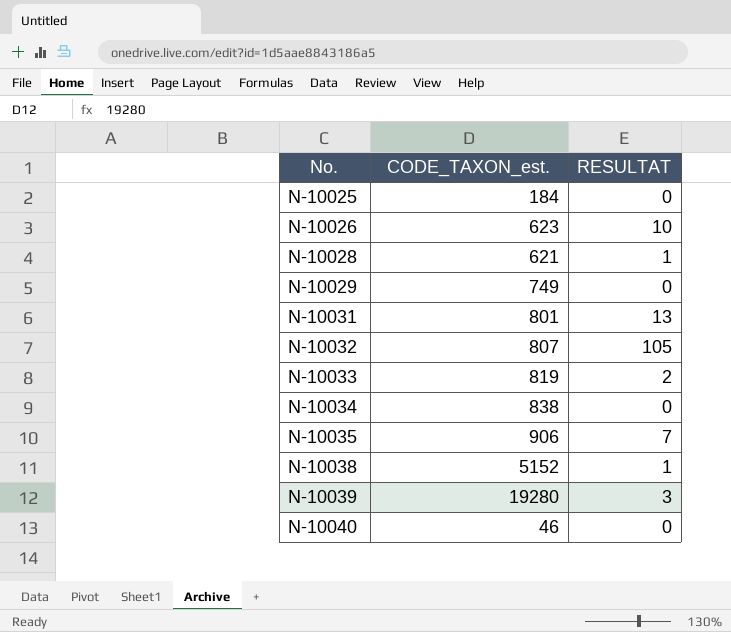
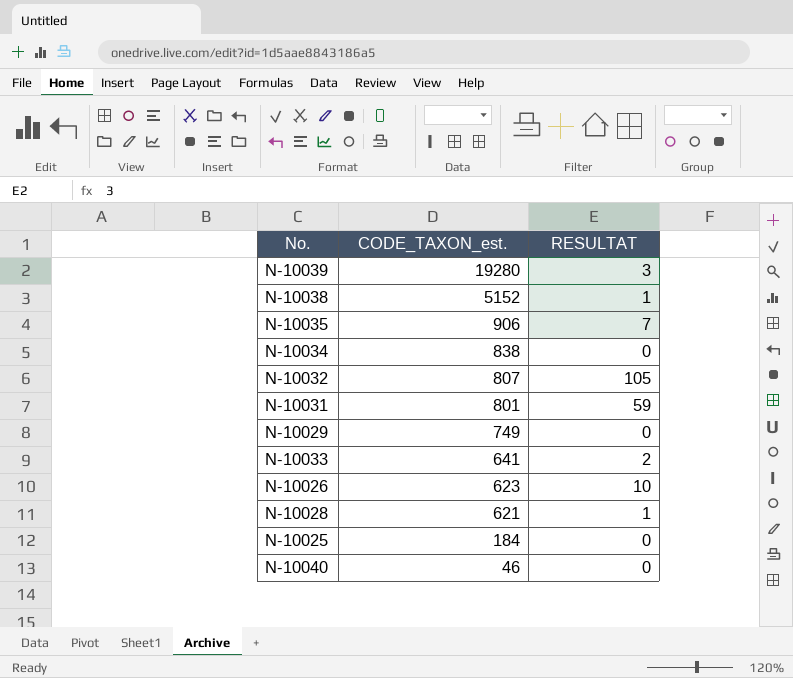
row order: No. ascending -> CODE_TAXON_est. descending
N-10031 | RESULTAT: 13 -> 59
N-10033 | CODE_TAXON_est.: 819 -> 641

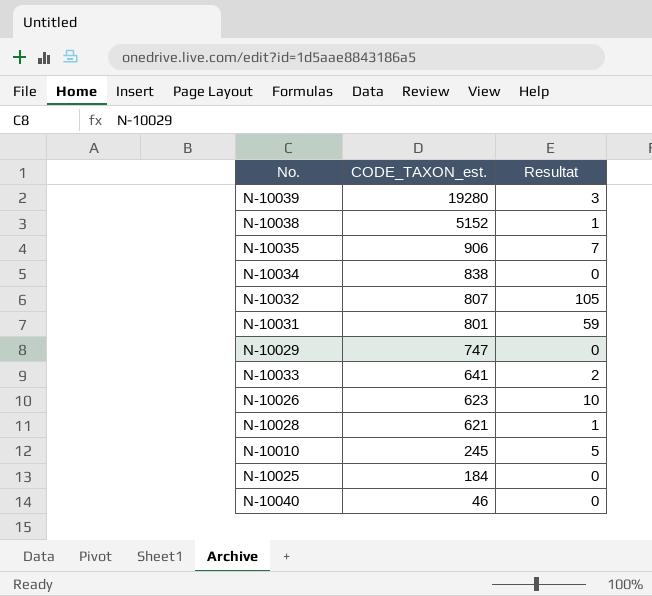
column name: RESULTAT -> Resultat
N-10029 | CODE_TAXON_est.: 749 -> 747
row N-10010: none -> 245 | 5

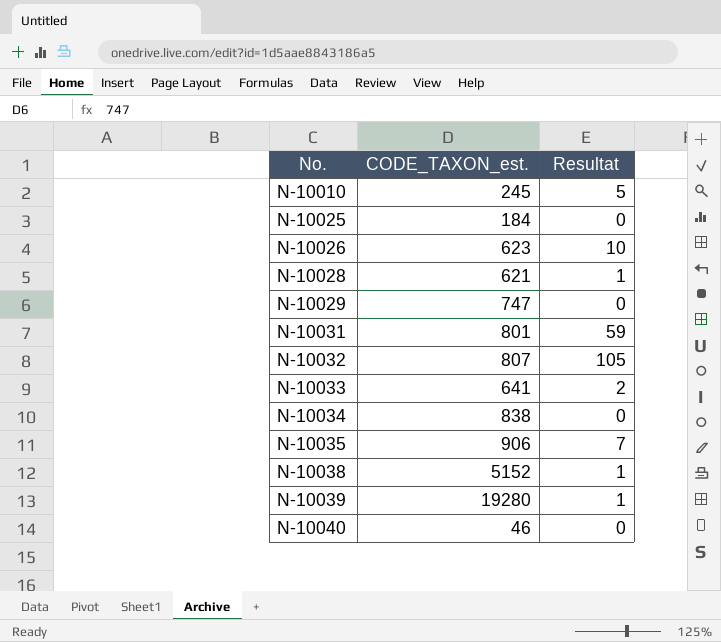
row order: CODE_TAXON_est. descending -> No. ascending
N-10039 | Resultat: 3 -> 1

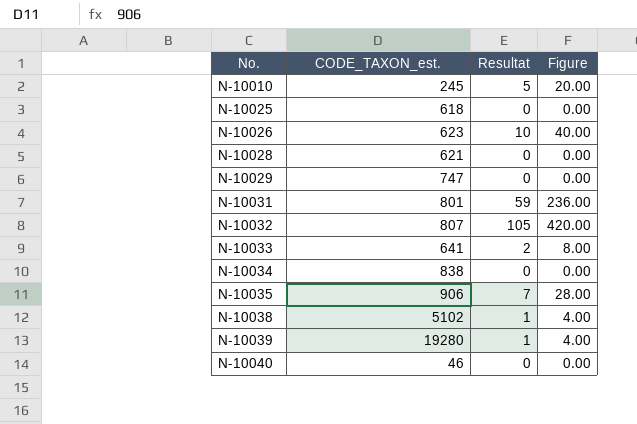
column Figure | formula: none -> [Resultat] * 4
N-10025 | CODE_TAXON_est.: 184 -> 618
N-10028 | Resultat: 1 -> 0
N-10038 | CODE_TAXON_est.: 5152 -> 5102

